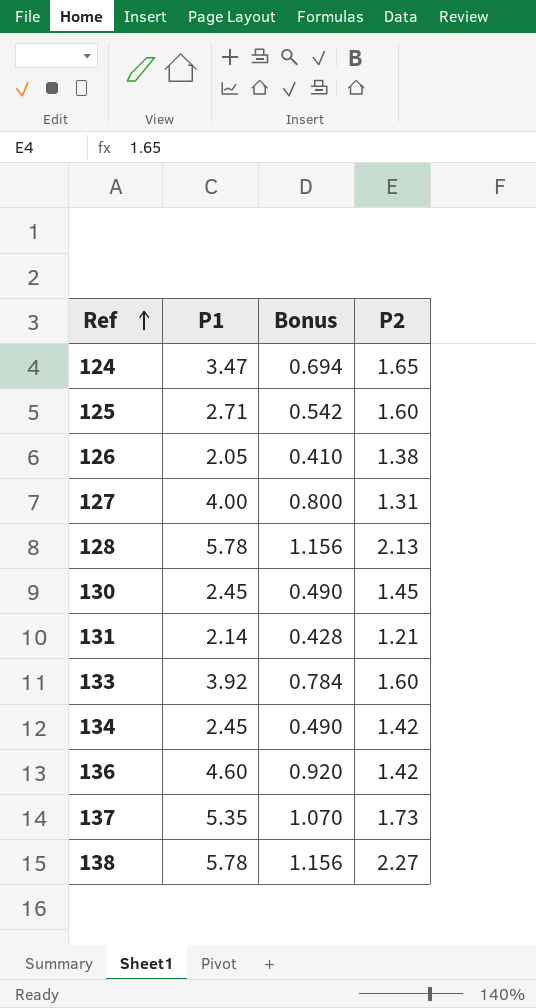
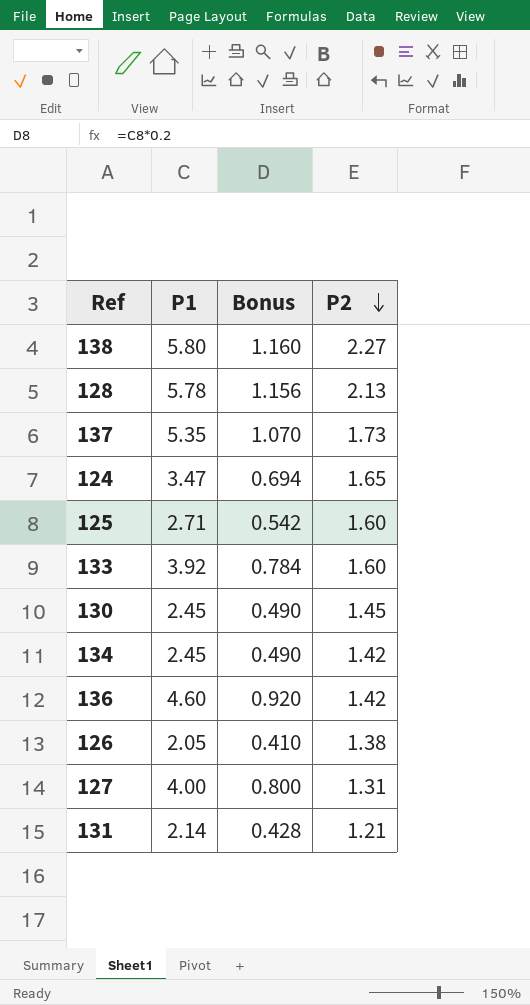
row order: Ref ascending -> P2 descending
138 | P1: 5.78 -> 5.80
138 | Bonus: 1.156 -> 1.160

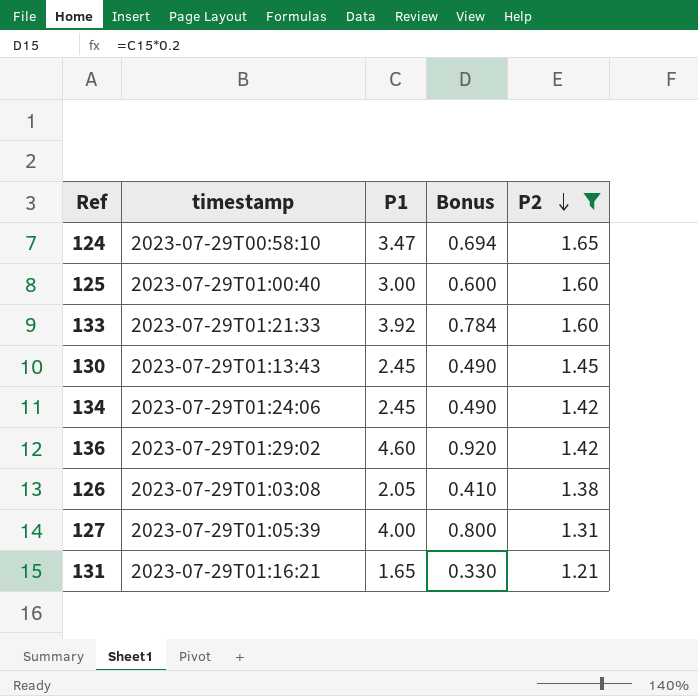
filter: none -> P2 <= 1.65
column timestamp | position: none -> 2
125 | P1: 2.71 -> 3.00
125 | Bonus: 0.542 -> 0.600
131 | P1: 2.14 -> 1.65
131 | Bonus: 0.428 -> 0.330

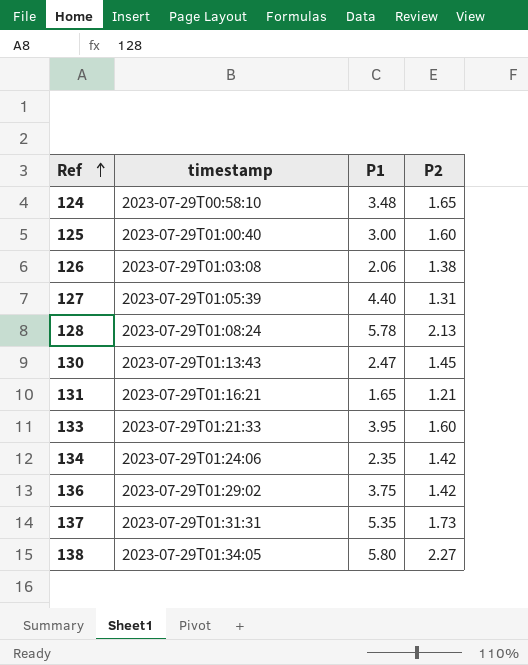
filter: P2 <= 1.65 -> none
row order: P2 descending -> Ref ascending
column Bonus | formula: [P1] * 0.2 -> none
124 | P1: 3.47 -> 3.48
126 | P1: 2.05 -> 2.06
127 | P1: 4.00 -> 4.40
130 | P1: 2.45 -> 2.47
133 | P1: 3.92 -> 3.95
134 | P1: 2.45 -> 2.35
136 | P1: 4.60 -> 3.75

